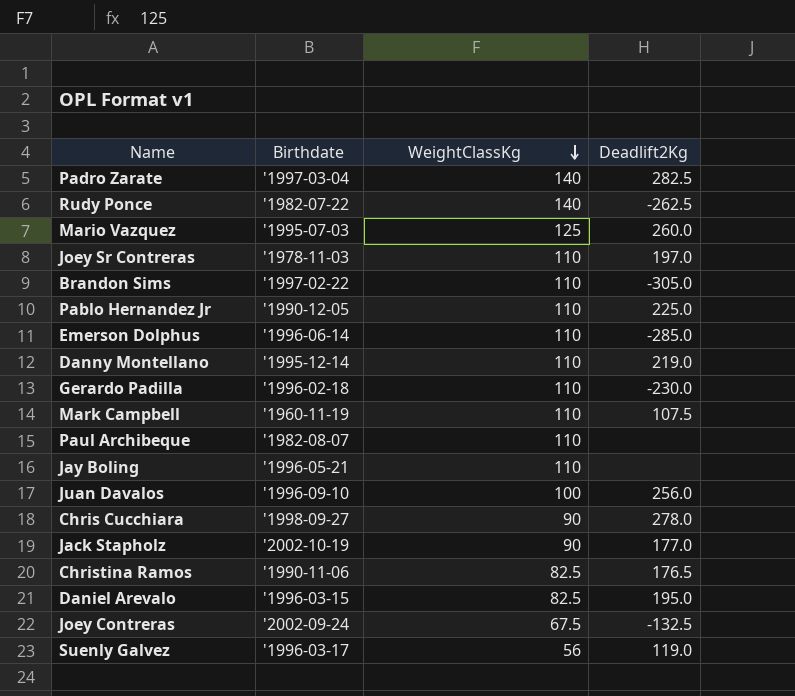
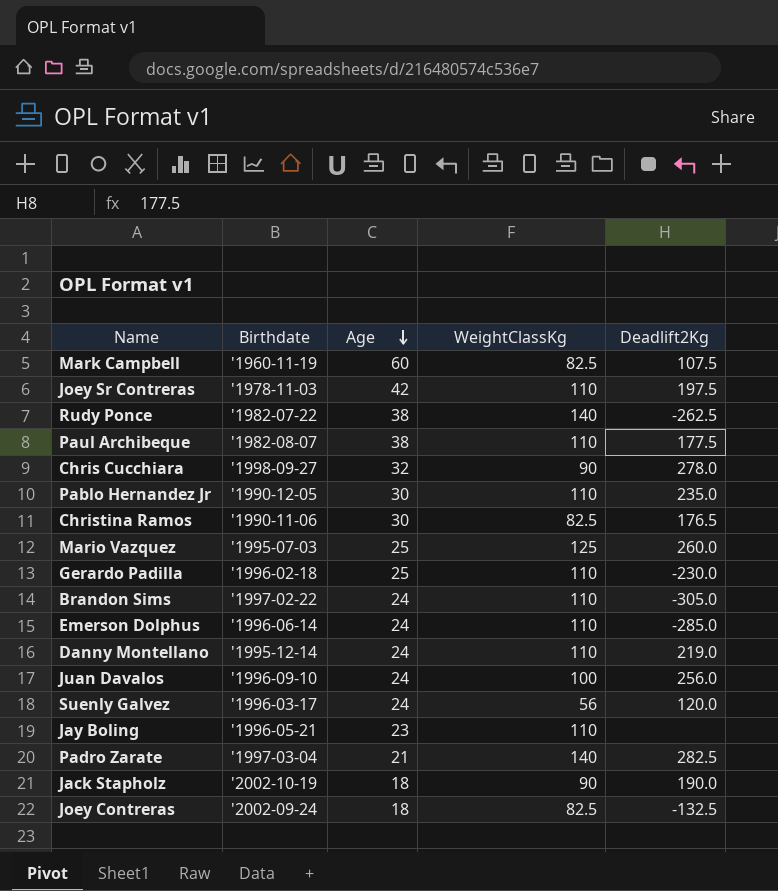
row order: WeightClassKg descending -> Age descending
column Age | position: none -> 3
row Daniel Arevalo: '1996-03-15 | 82.5 | 195.0 -> none
Mark Campbell | WeightClassKg: 110 -> 82.5
Joey Sr Contreras | Deadlift2Kg: 197.0 -> 197.5
Paul Archibeque | Deadlift2Kg: none -> 177.5
Pablo Hernandez Jr | Deadlift2Kg: 225.0 -> 235.0
Suenly Galvez | Deadlift2Kg: 119.0 -> 120.0
Jack Stapholz | Deadlift2Kg: 177.0 -> 190.0
Joey Contreras | WeightClassKg: 67.5 -> 82.5

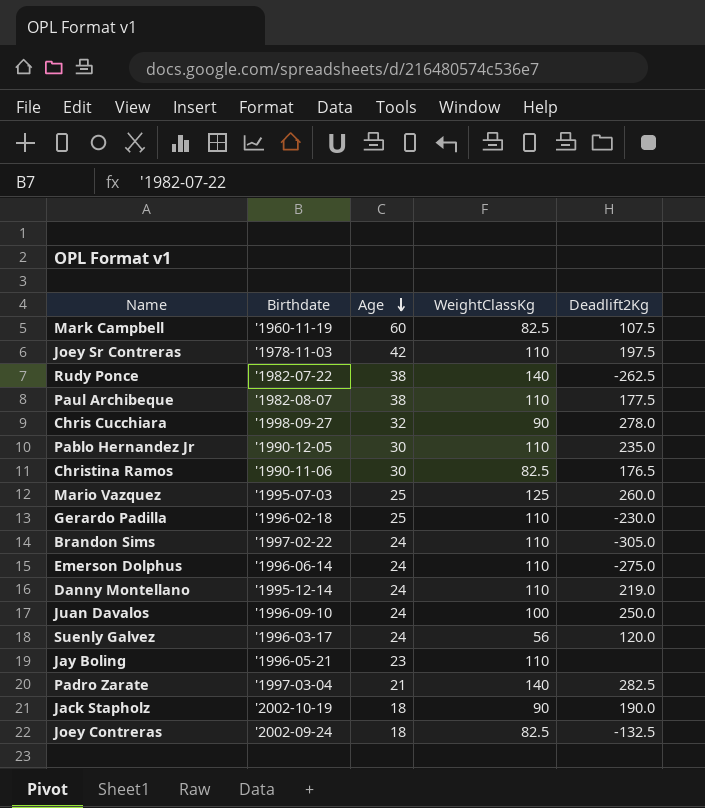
Emerson Dolphus | Deadlift2Kg: -285.0 -> -275.0
Juan Davalos | Deadlift2Kg: 256.0 -> 250.0

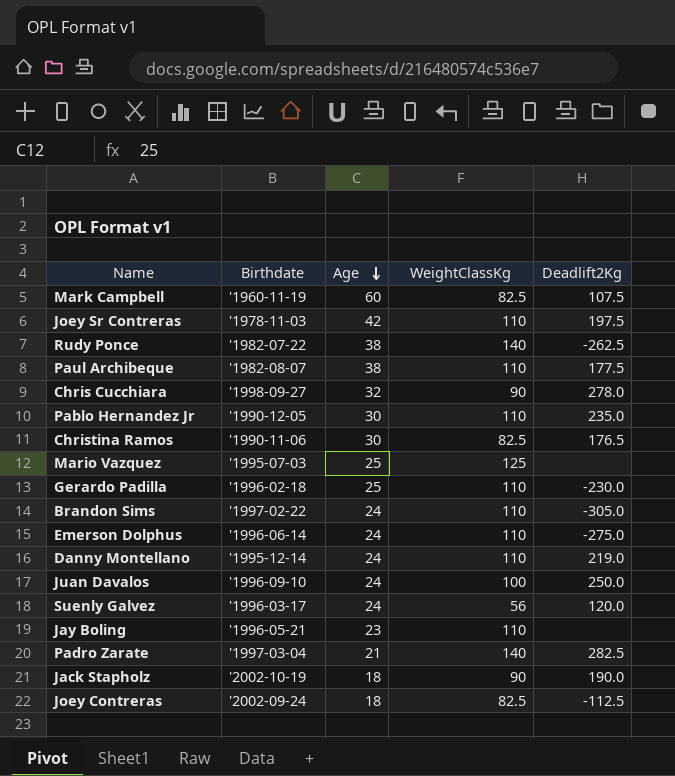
Mario Vazquez | Deadlift2Kg: 260.0 -> none
Joey Contreras | Deadlift2Kg: -132.5 -> -112.5

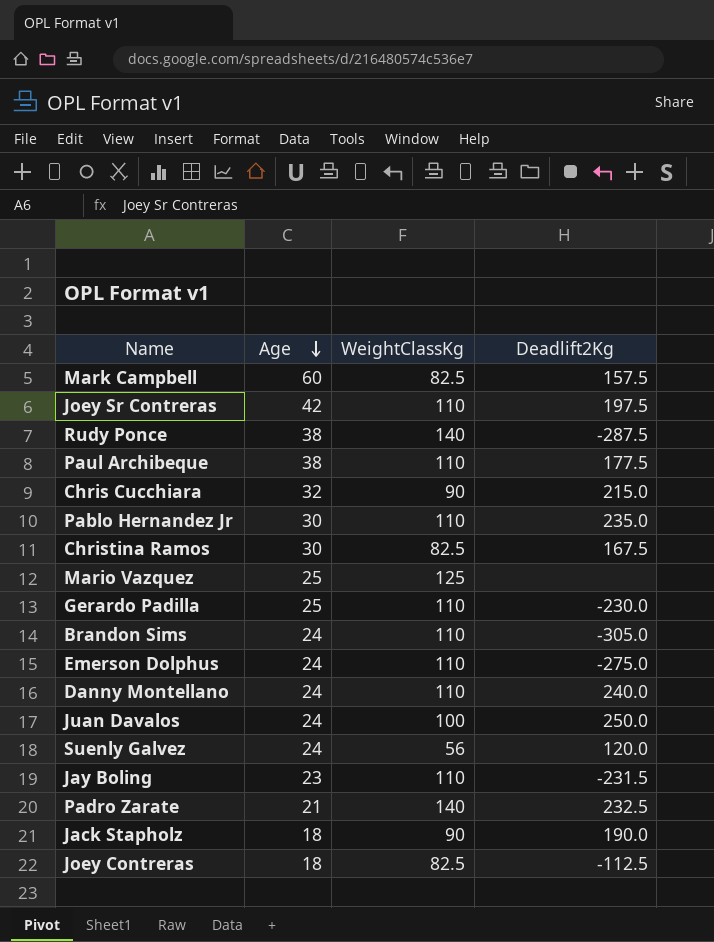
column Birthdate | position: 2 -> none
Mark Campbell | Deadlift2Kg: 107.5 -> 157.5
Rudy Ponce | Deadlift2Kg: -262.5 -> -287.5
Chris Cucchiara | Deadlift2Kg: 278.0 -> 215.0
Christina Ramos | Deadlift2Kg: 176.5 -> 167.5
Danny Montellano | Deadlift2Kg: 219.0 -> 240.0
Jay Boling | Deadlift2Kg: none -> -231.5
Padro Zarate | Deadlift2Kg: 282.5 -> 232.5

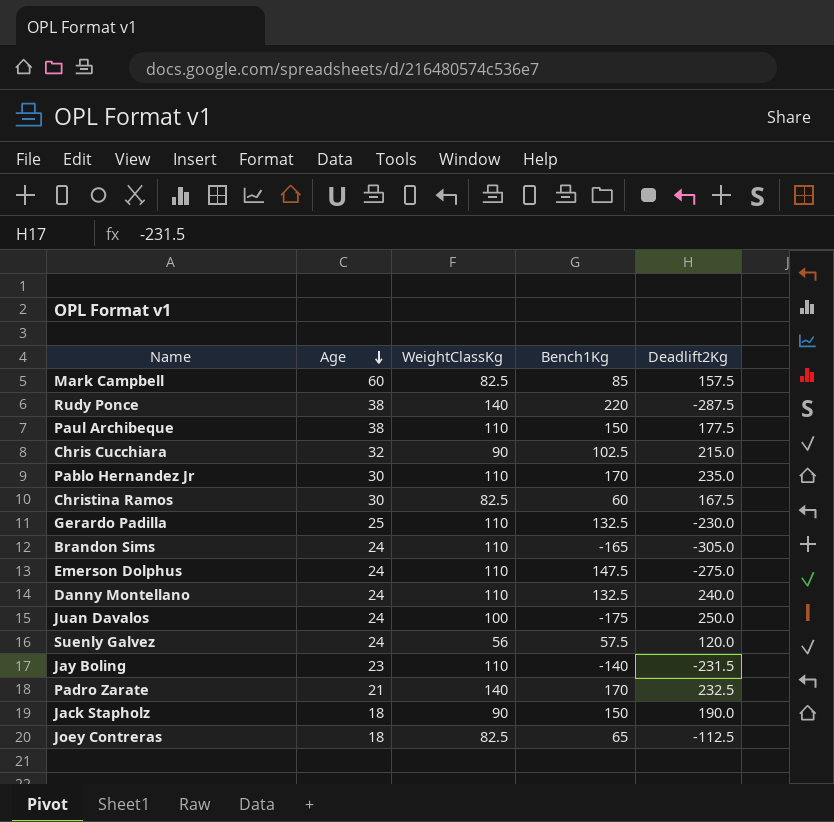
column Bench1Kg | position: none -> 4
row Joey Sr Contreras: 42 | 110 | 197.5 -> none
row Mario Vazquez: 25 | 125 | none -> none

